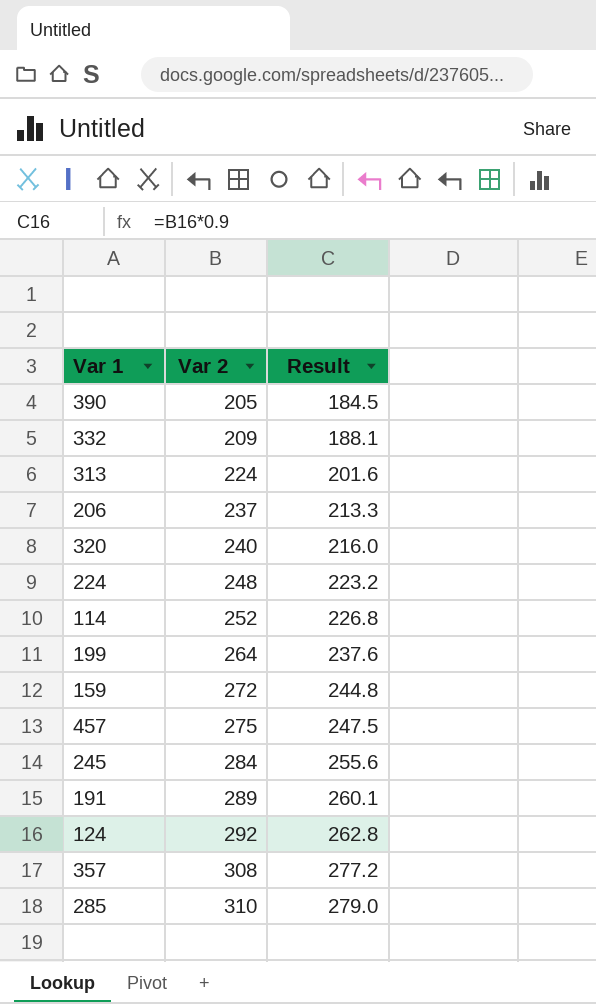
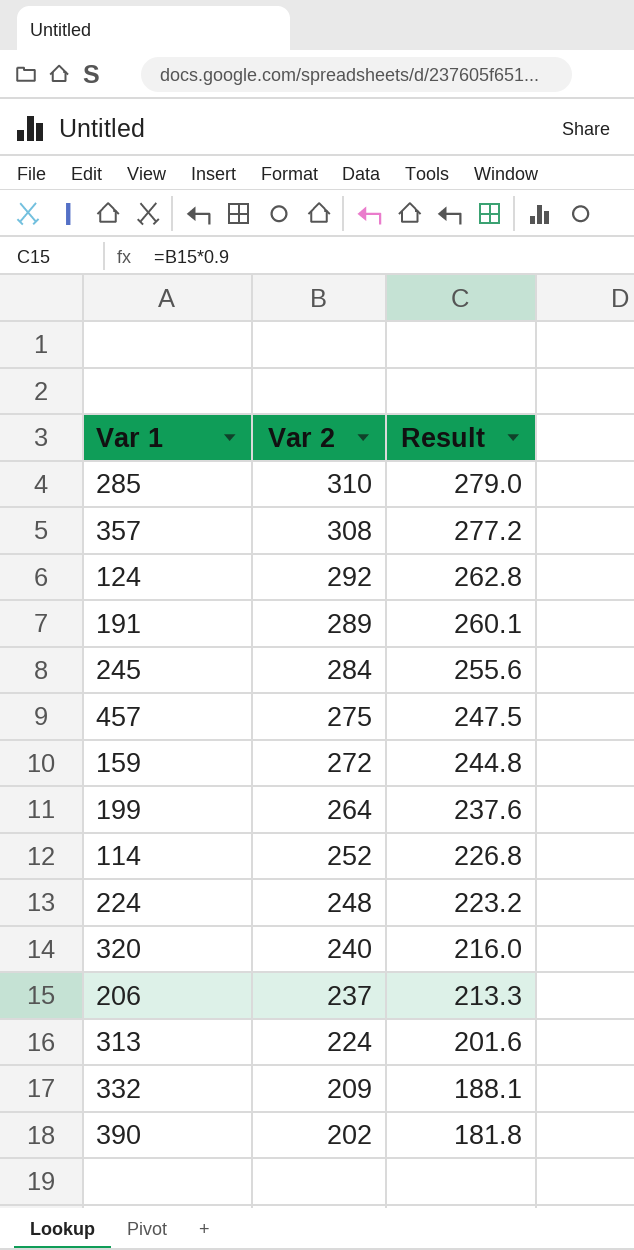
row order: Var 2 ascending -> Var 2 descending
390 | Var 2: 205 -> 202
390 | Result: 184.5 -> 181.8

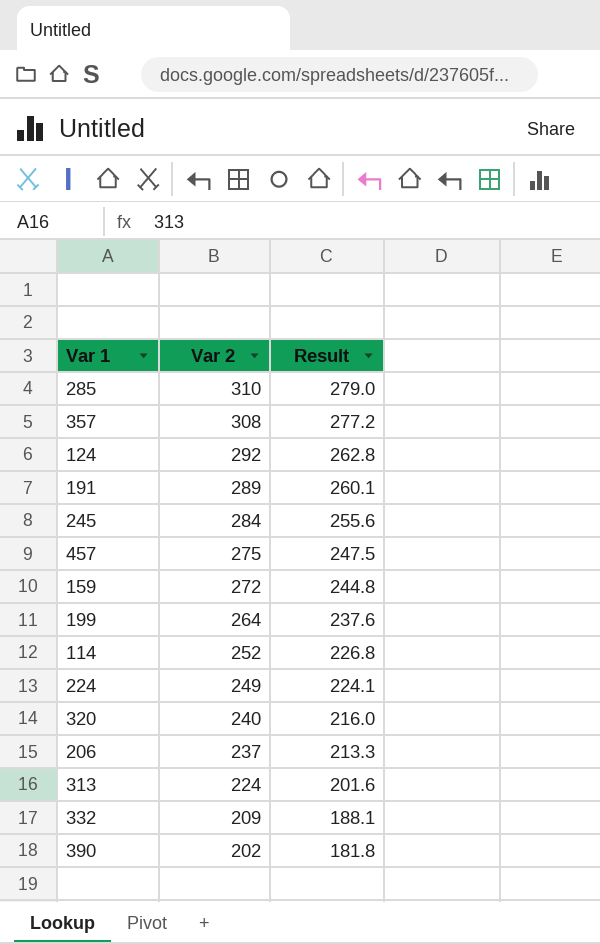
224 | Var 2: 248 -> 249
224 | Result: 223.2 -> 224.1

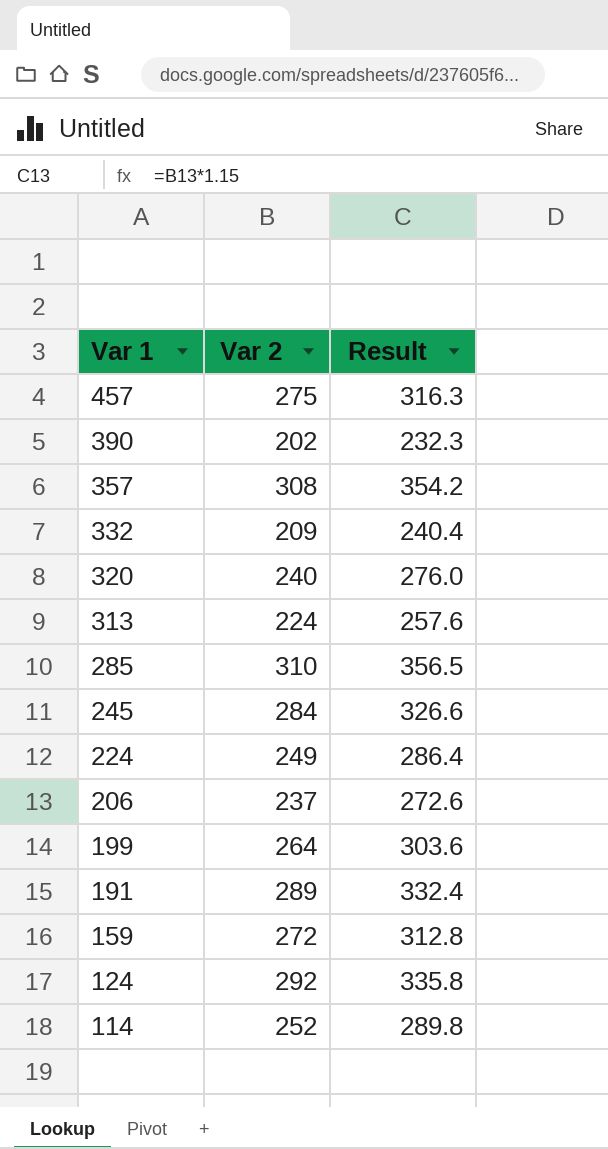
row order: Var 2 descending -> Var 1 descending
column Result | formula: [Var 2] * 0.9 -> [Var 2] * 1.15

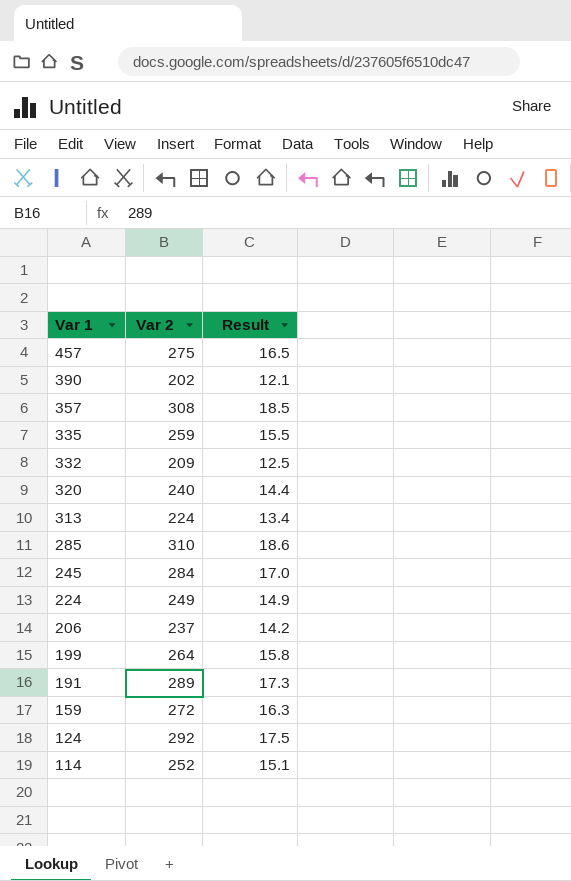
column Result | formula: [Var 2] * 1.15 -> [Var 2] * 0.06
row 335: none -> 259 | 15.5

